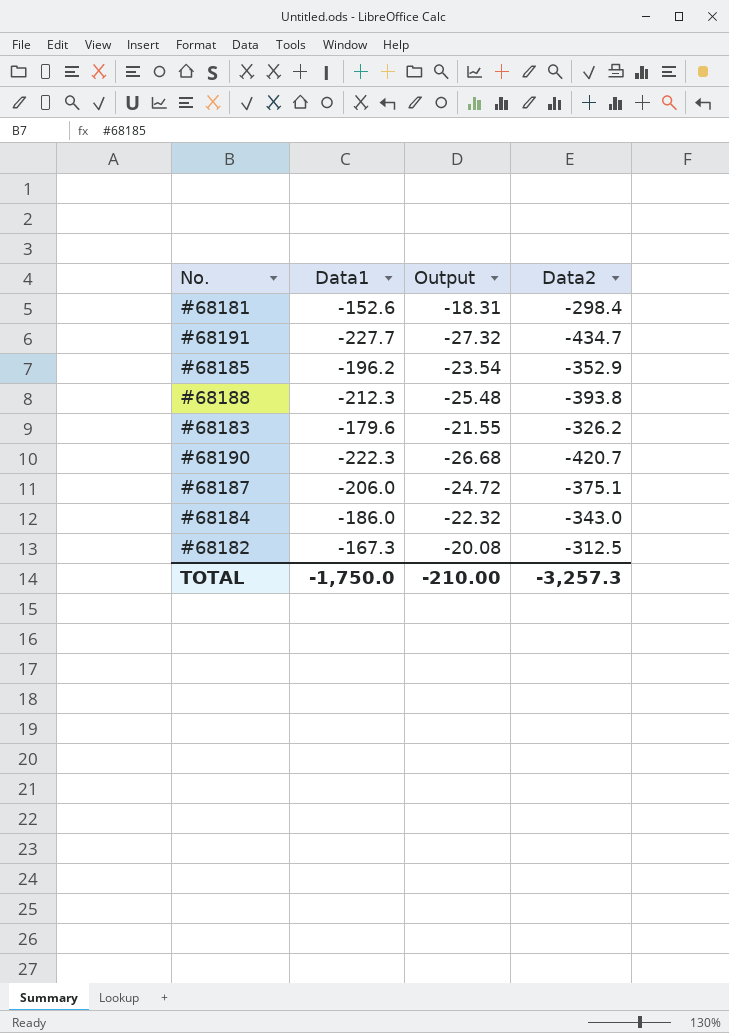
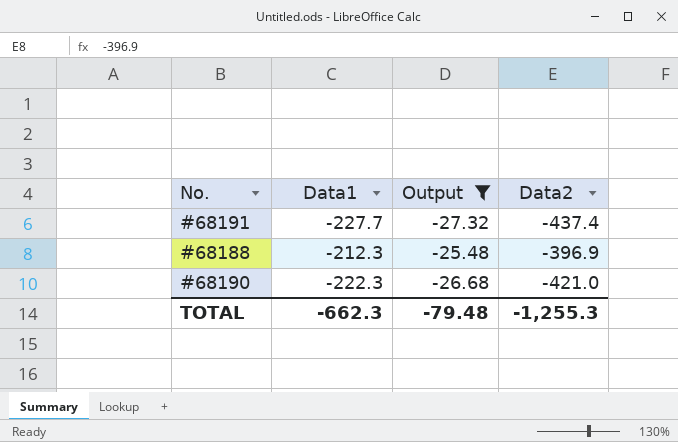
filter: none -> Output <= -25.48
#68191 | Data2: -434.7 -> -437.4
#68188 | Data2: -393.8 -> -396.9
#68190 | Data2: -420.7 -> -421.0
TOTAL | Data1: -1,750.0 -> -662.3
TOTAL | Output: -210.00 -> -79.48
TOTAL | Data2: -3,257.3 -> -1,255.3

